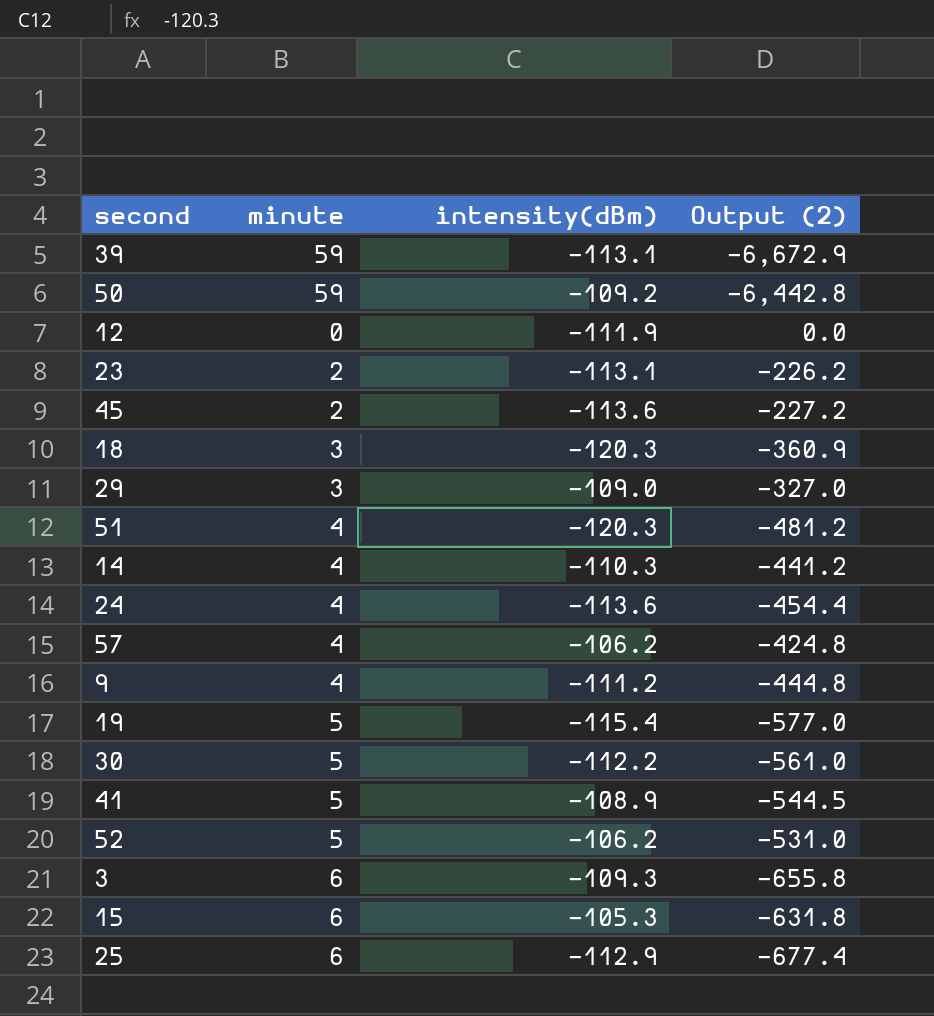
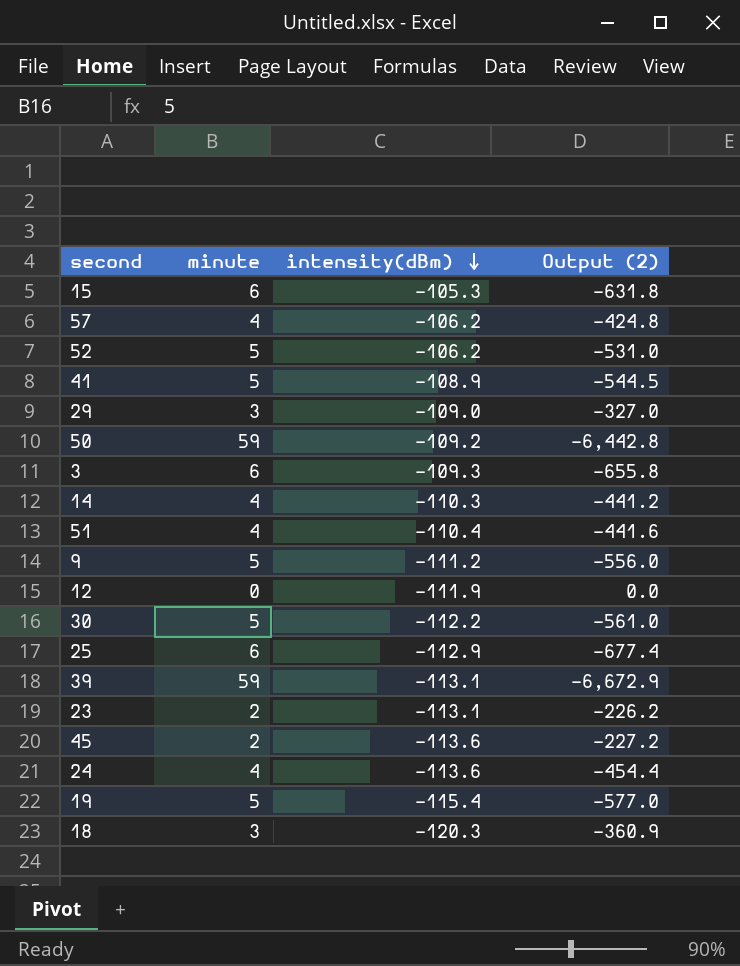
row order: none -> intensity(dBm) descending
51 | intensity(dBm): -120.3 -> -110.4
51 | Output (2): -481.2 -> -441.6
9 | minute: 4 -> 5
9 | Output (2): -444.8 -> -556.0

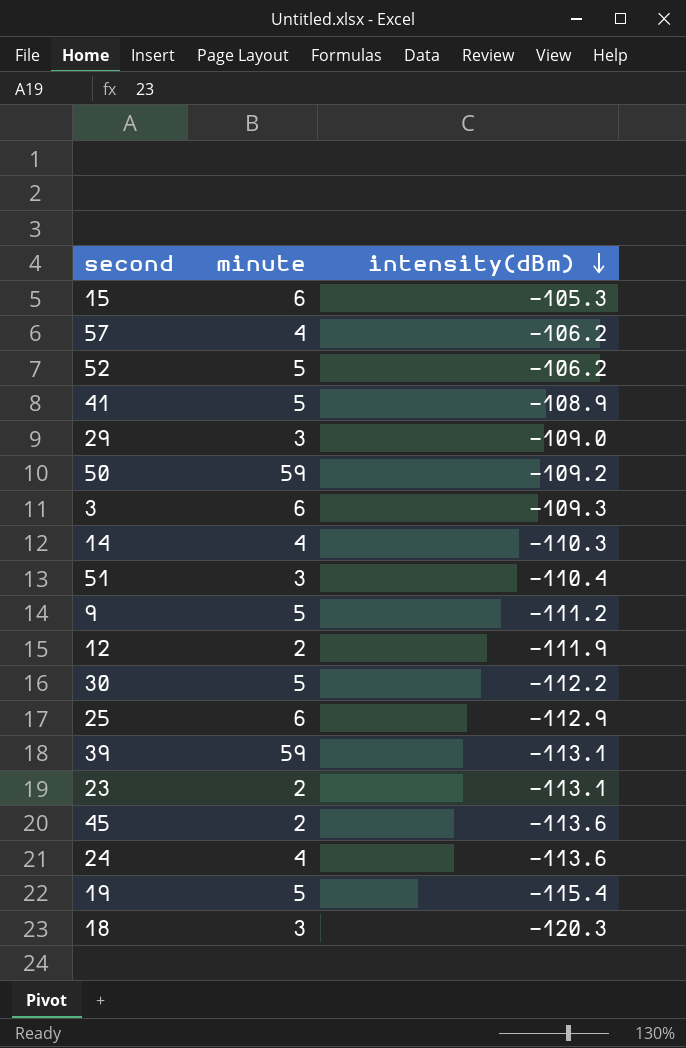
column Output (2) | formula: [minute] * [intensity(dBm)] -> none
51 | minute: 4 -> 3
12 | minute: 0 -> 2

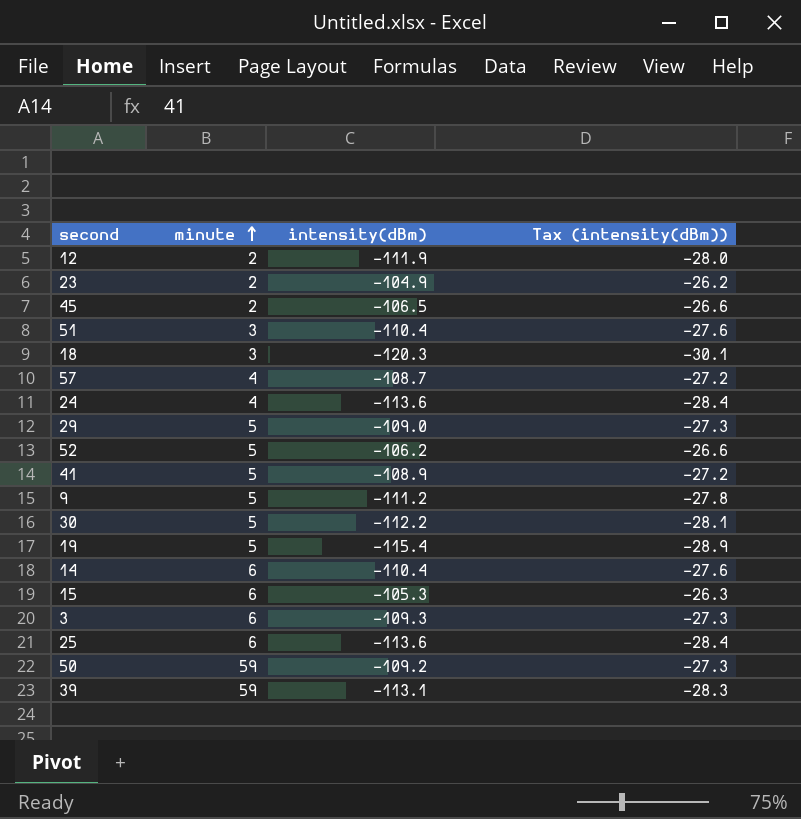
row order: intensity(dBm) descending -> minute ascending
column Tax (intensity(dBm)) | formula: none -> [intensity(dBm)] * 0.25
23 | intensity(dBm): -113.1 -> -104.9
45 | intensity(dBm): -113.6 -> -106.5
57 | intensity(dBm): -106.2 -> -108.7
29 | minute: 3 -> 5
14 | minute: 4 -> 6
14 | intensity(dBm): -110.3 -> -110.4
25 | intensity(dBm): -112.9 -> -113.6

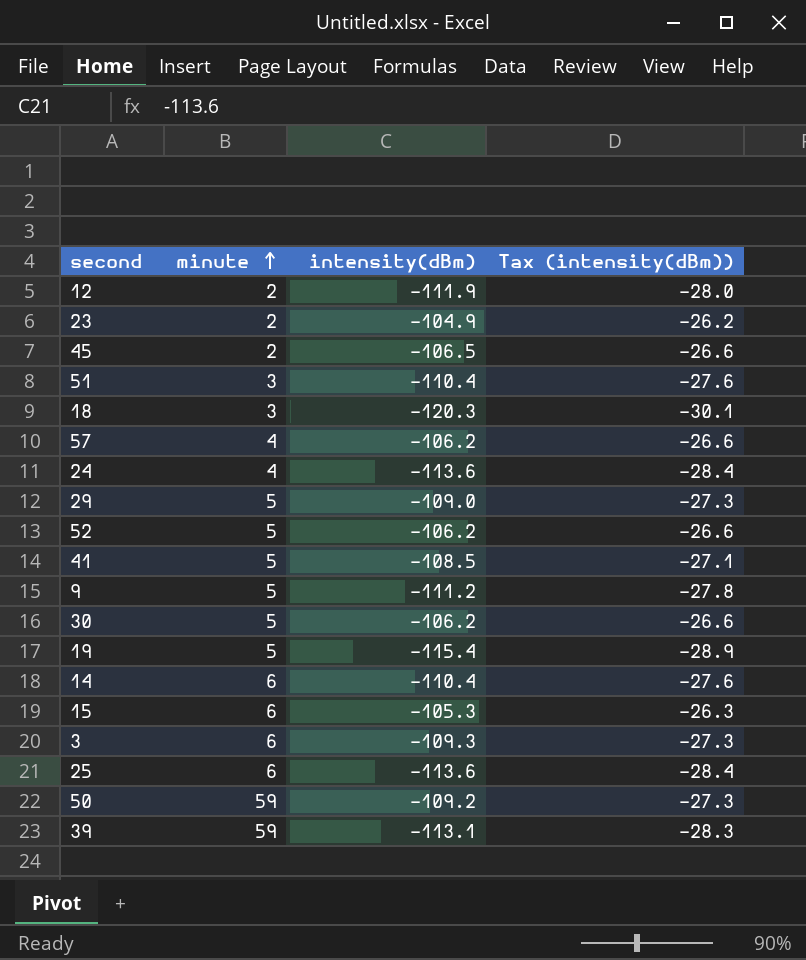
57 | intensity(dBm): -108.7 -> -106.2
57 | Tax (intensity(dBm)): -27.2 -> -26.6
41 | intensity(dBm): -108.9 -> -108.5
41 | Tax (intensity(dBm)): -27.2 -> -27.1
30 | intensity(dBm): -112.2 -> -106.2
30 | Tax (intensity(dBm)): -28.1 -> -26.6

